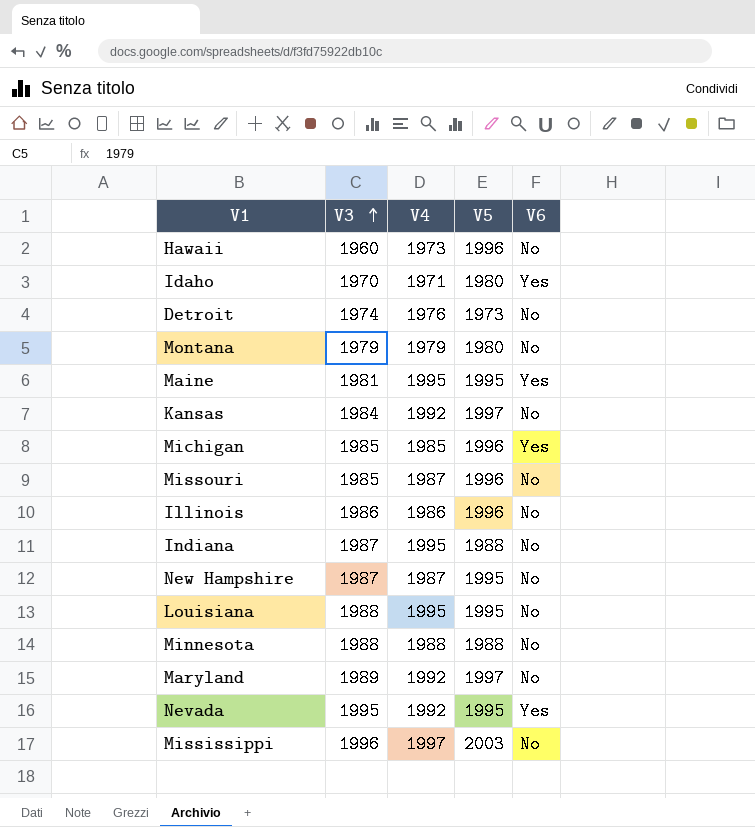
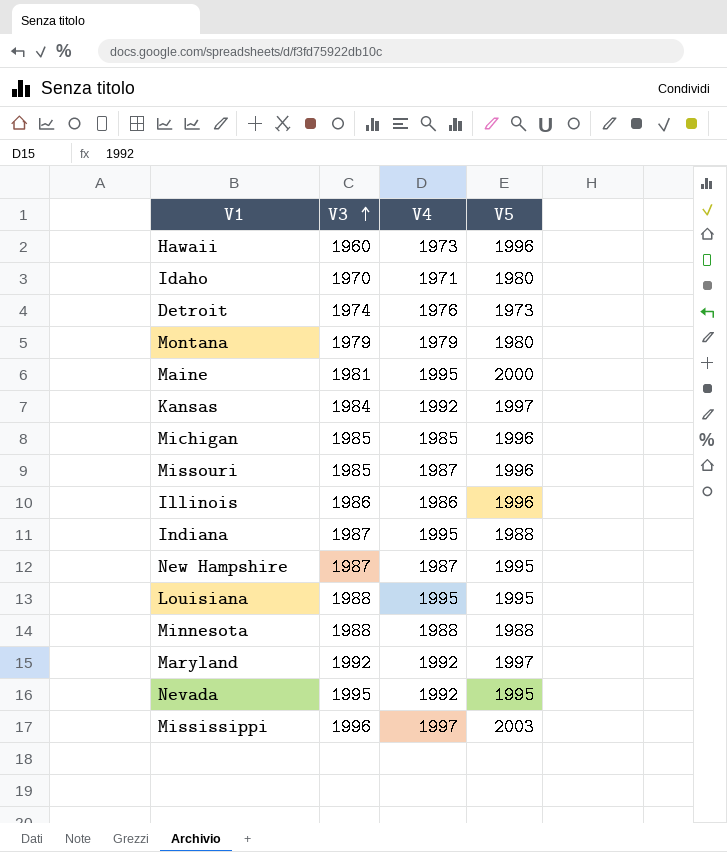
column V6 | position: 5 -> none
Maine | V5: 1995 -> 2000
Maryland | V3: 1989 -> 1992

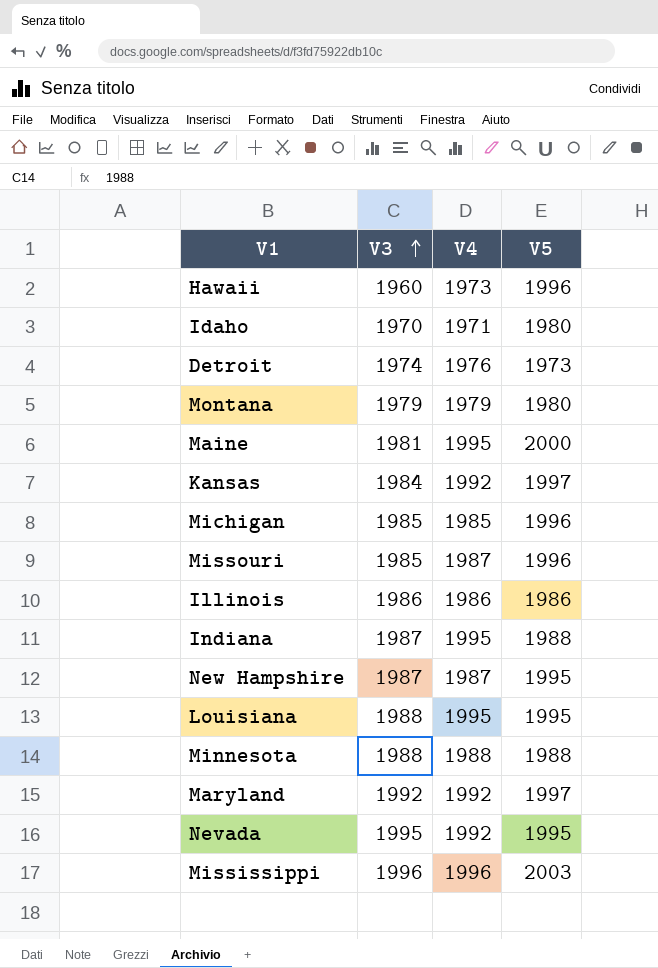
Illinois | V5: 1996 -> 1986
Mississippi | V4: 1997 -> 1996

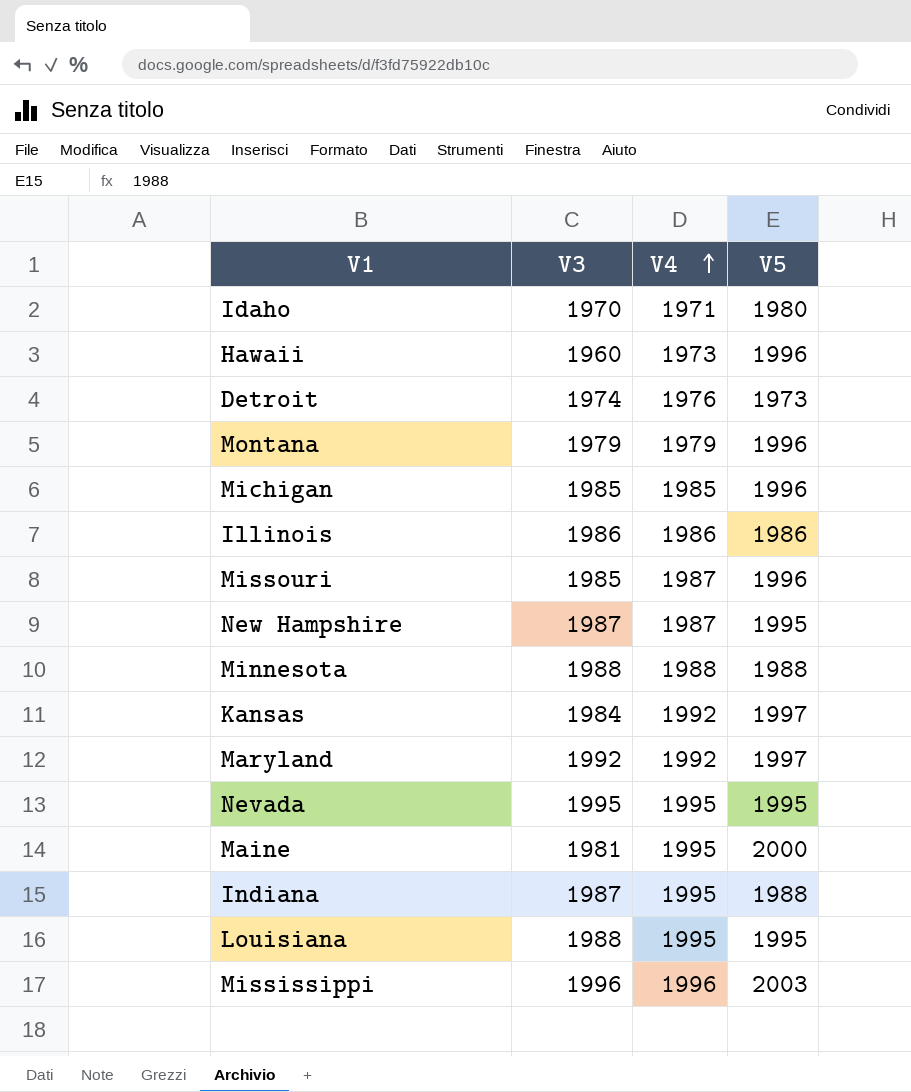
row order: V3 ascending -> V4 ascending
Montana | V5: 1980 -> 1996
Nevada | V4: 1992 -> 1995

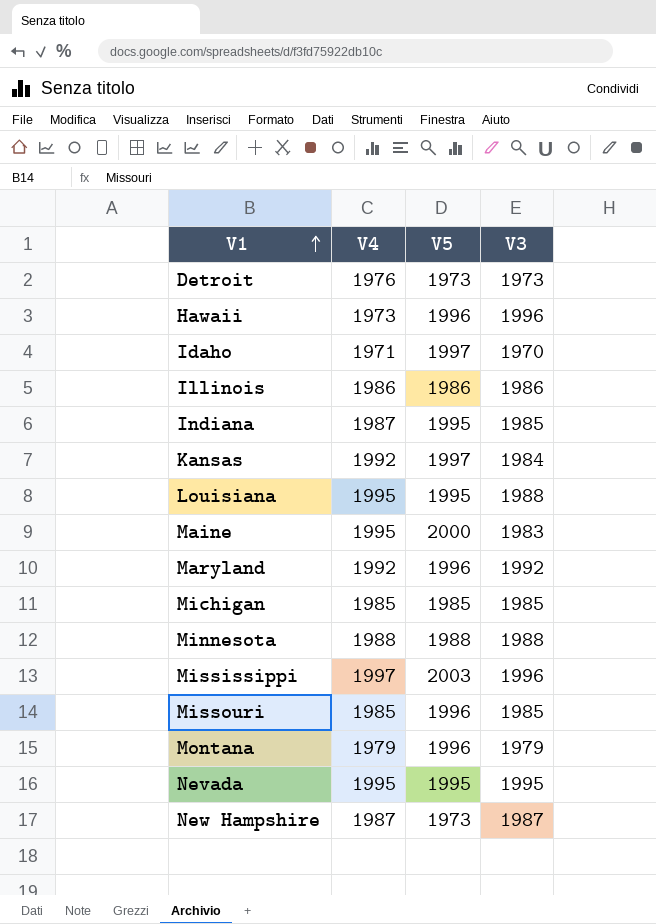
row order: V4 ascending -> V1 ascending
column V3 | position: 2 -> 4
Detroit | V3: 1974 -> 1973
Hawaii | V3: 1960 -> 1996
Idaho | V5: 1980 -> 1997
Indiana | V4: 1995 -> 1987
Indiana | V5: 1988 -> 1995
Indiana | V3: 1987 -> 1985
Maine | V3: 1981 -> 1983
Maryland | V5: 1997 -> 1996
Michigan | V5: 1996 -> 1985
Mississippi | V4: 1996 -> 1997
Missouri | V4: 1987 -> 1985
New Hampshire | V5: 1995 -> 1973

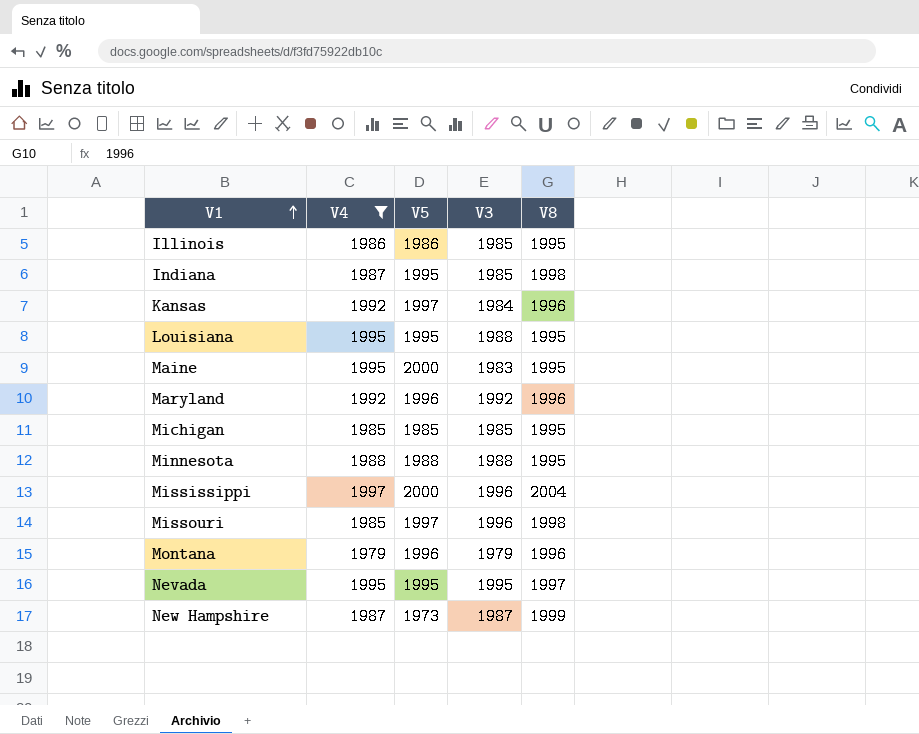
filter: none -> V4 >= 1979
column V8 | position: none -> 5
Illinois | V3: 1986 -> 1985
Mississippi | V5: 2003 -> 2000
Missouri | V5: 1996 -> 1997
Missouri | V3: 1985 -> 1996

